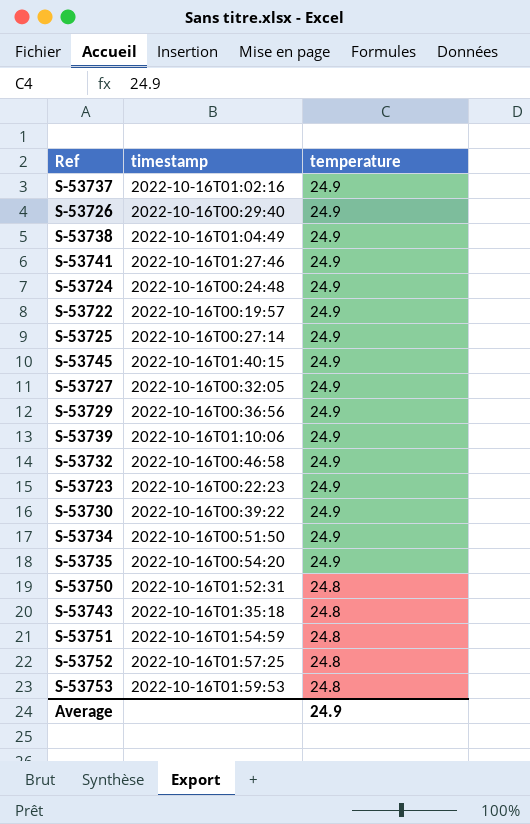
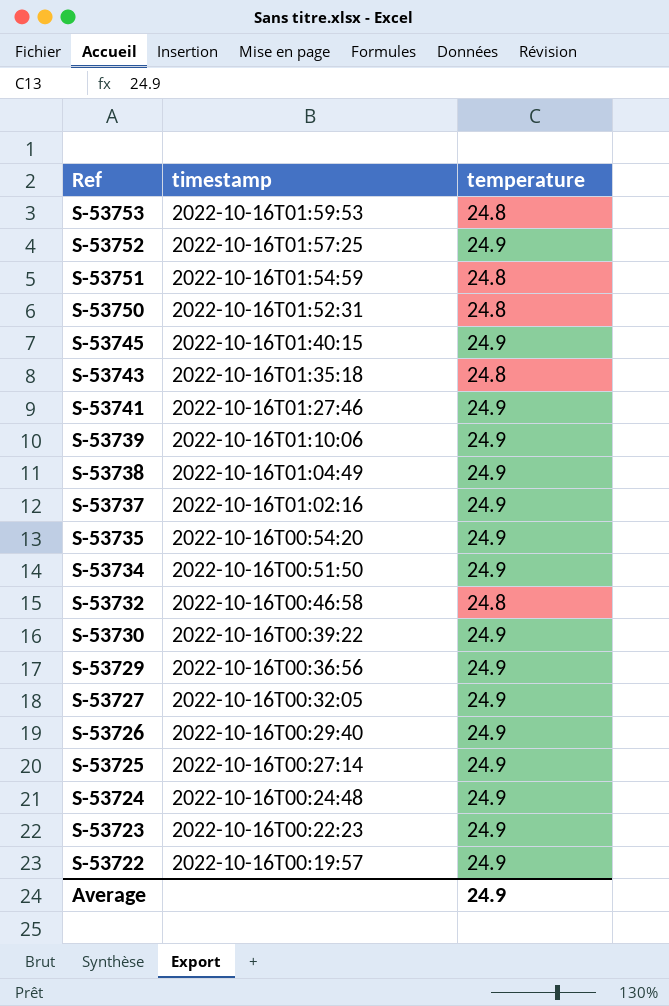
row order: temperature descending -> Ref descending
S-53752 | temperature: 24.8 -> 24.9
S-53732 | temperature: 24.9 -> 24.8

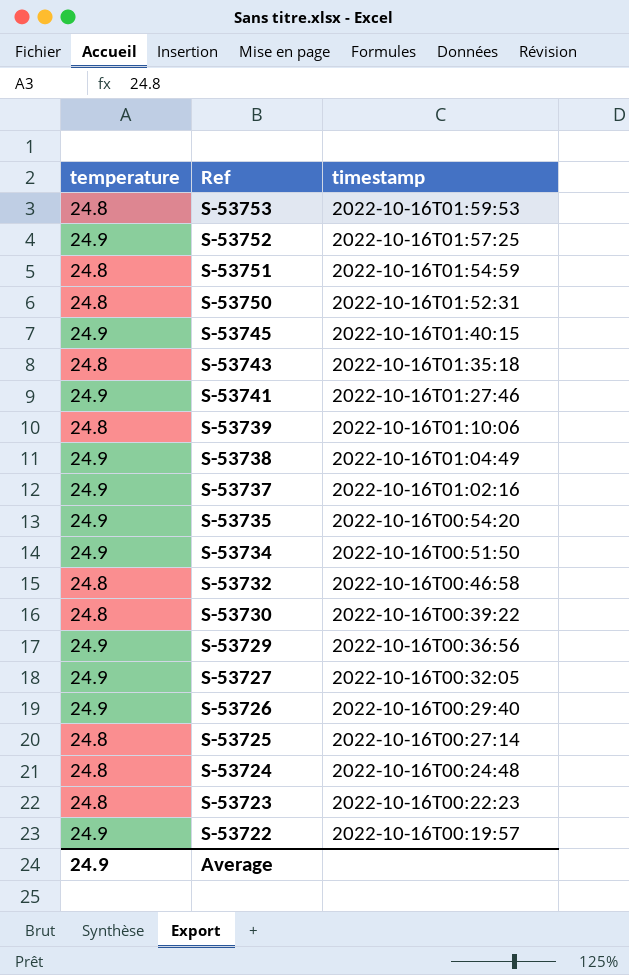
column temperature | position: 3 -> 1
S-53739 | temperature: 24.9 -> 24.8
S-53730 | temperature: 24.9 -> 24.8
S-53725 | temperature: 24.9 -> 24.8
S-53724 | temperature: 24.9 -> 24.8
S-53723 | temperature: 24.9 -> 24.8

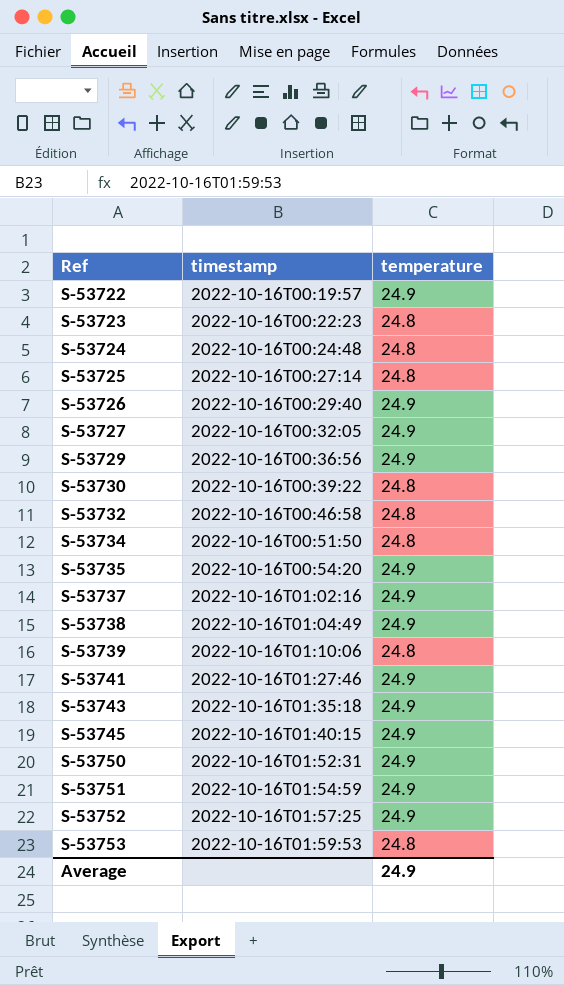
row order: Ref descending -> Ref ascending
column temperature | position: 1 -> 3
S-53734 | temperature: 24.9 -> 24.8
S-53743 | temperature: 24.8 -> 24.9
S-53750 | temperature: 24.8 -> 24.9
S-53751 | temperature: 24.8 -> 24.9

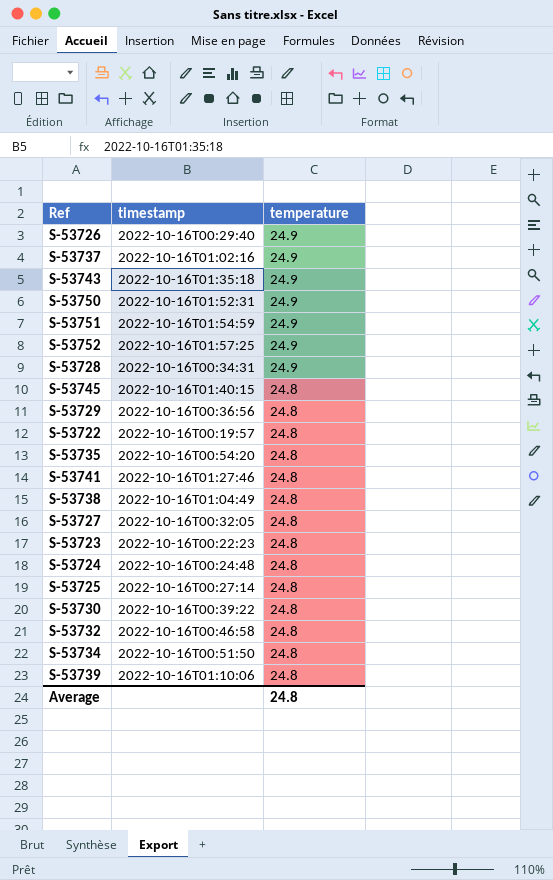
row order: Ref ascending -> temperature descending
row S-53753: 2022-10-16T01:59:53 | 24.8 -> none
row S-53728: none -> 2022-10-16T00:34:31 | 24.9
S-53745 | temperature: 24.9 -> 24.8
S-53729 | temperature: 24.9 -> 24.8
S-53722 | temperature: 24.9 -> 24.8
S-53735 | temperature: 24.9 -> 24.8
S-53741 | temperature: 24.9 -> 24.8
S-53738 | temperature: 24.9 -> 24.8
S-53727 | temperature: 24.9 -> 24.8
Average | temperature: 24.9 -> 24.8

